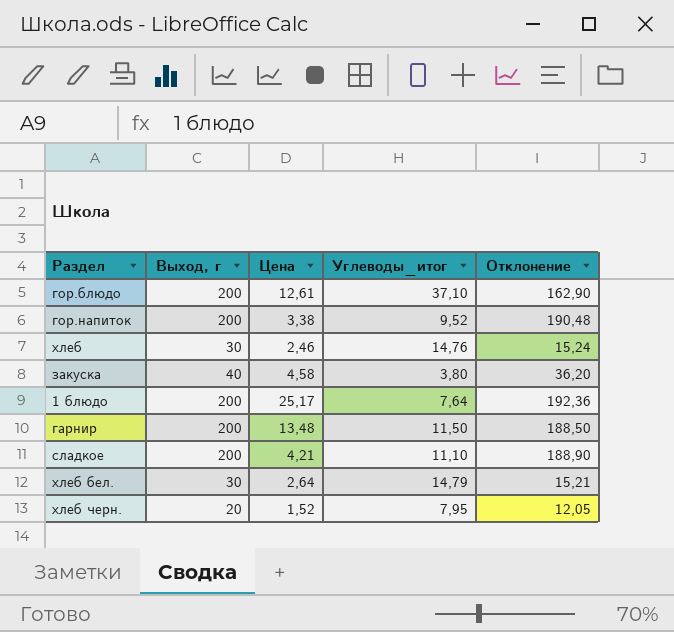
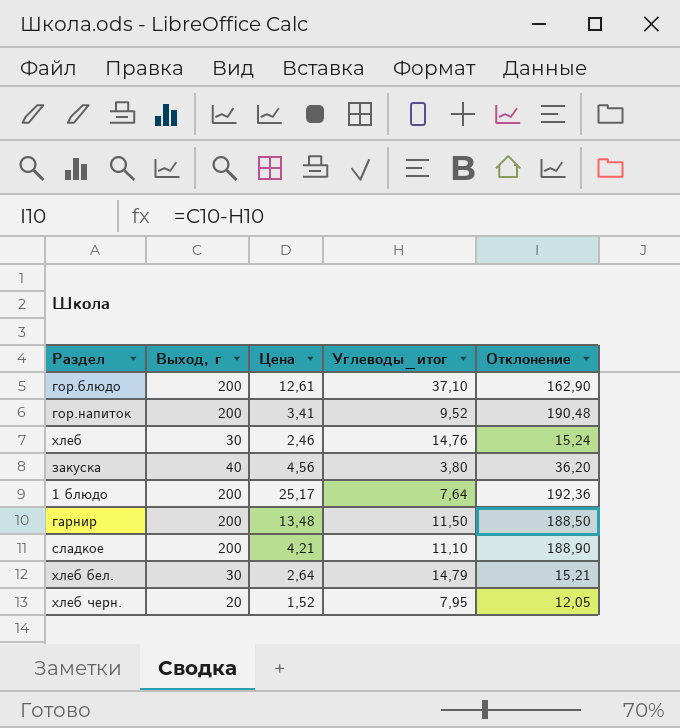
гор.напиток | Цена: 3,38 -> 3,41
закуска | Цена: 4,58 -> 4,56

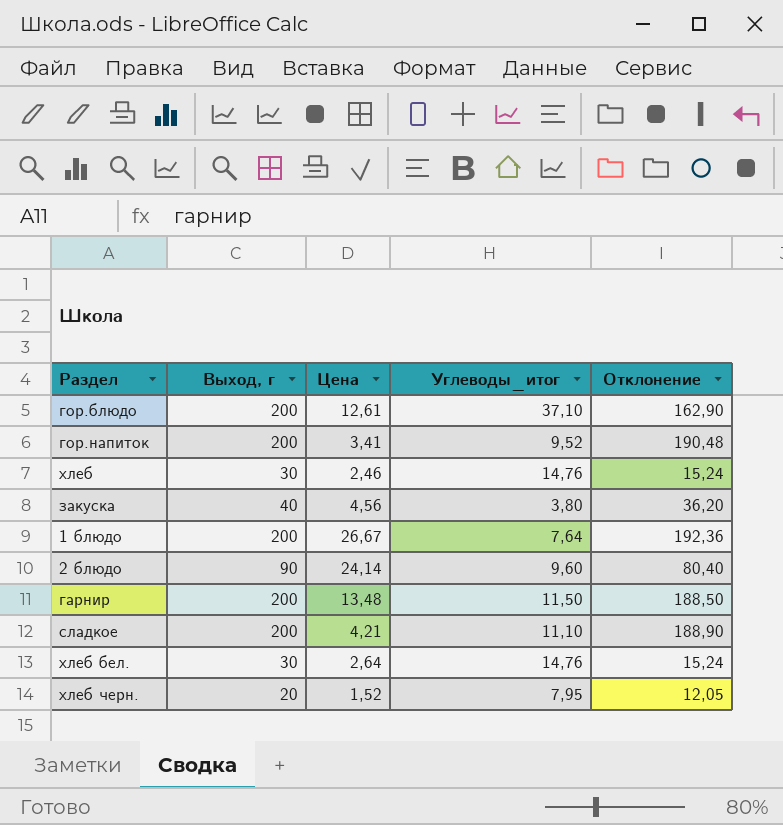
1 блюдо | Цена: 25,17 -> 26,67
row 2 блюдо: none -> 90 | 24,14 | 9,60 | 80,40
хлеб бел. | Углеводы_итог: 14,79 -> 14,76
хлеб бел. | Отклонение: 15,21 -> 15,24

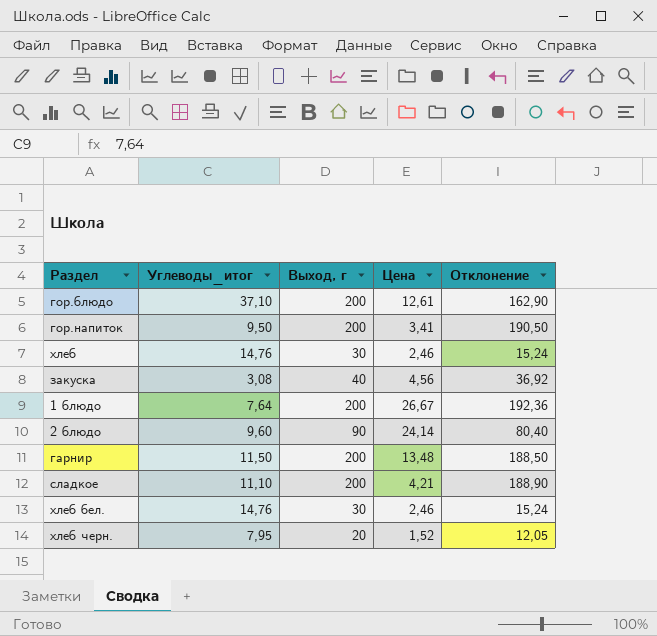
column Углеводы_итог | position: 4 -> 2
гор.напиток | Углеводы_итог: 9,52 -> 9,50
гор.напиток | Отклонение: 190,48 -> 190,50
закуска | Углеводы_итог: 3,80 -> 3,08
закуска | Отклонение: 36,20 -> 36,92
хлеб бел. | Цена: 2,64 -> 2,46

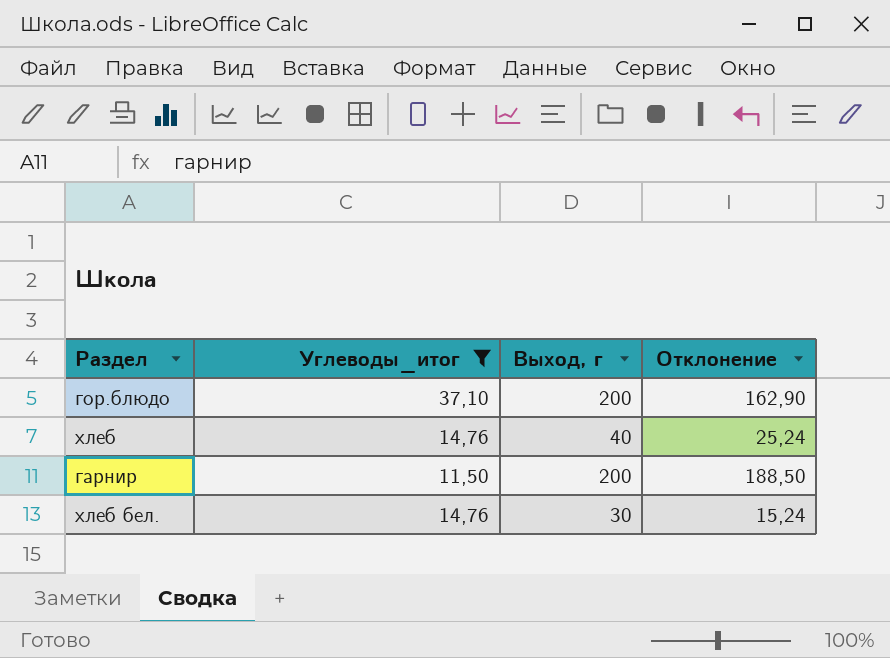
filter: none -> Углеводы_итог >= 11,50
column Цена | position: 4 -> none
хлеб | Выход, г: 30 -> 40
хлеб | Отклонение: 15,24 -> 25,24

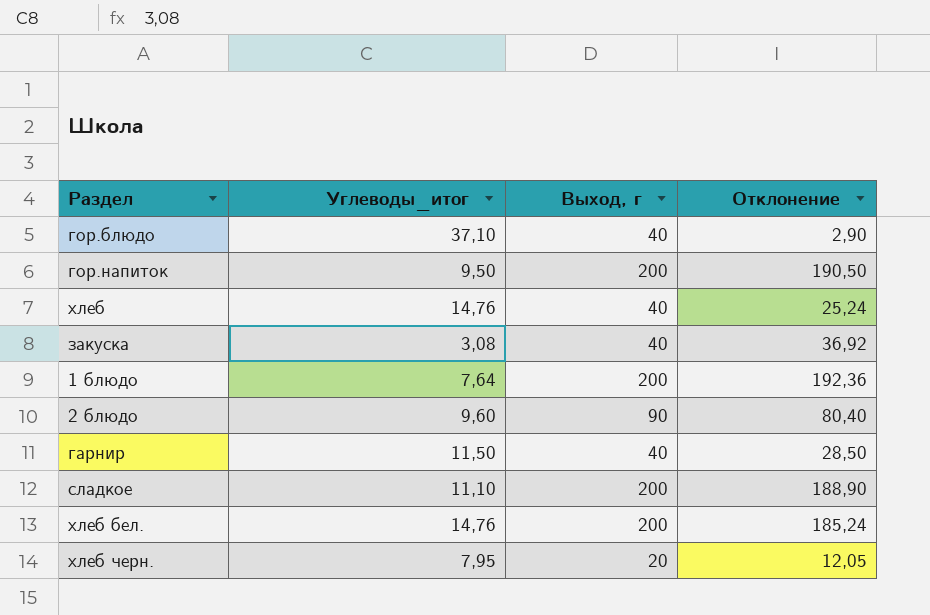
filter: Углеводы_итог >= 11,50 -> none
гор.блюдо | Выход, г: 200 -> 40
гор.блюдо | Отклонение: 162,90 -> 2,90
гарнир | Выход, г: 200 -> 40
гарнир | Отклонение: 188,50 -> 28,50
хлеб бел. | Выход, г: 30 -> 200
хлеб бел. | Отклонение: 15,24 -> 185,24

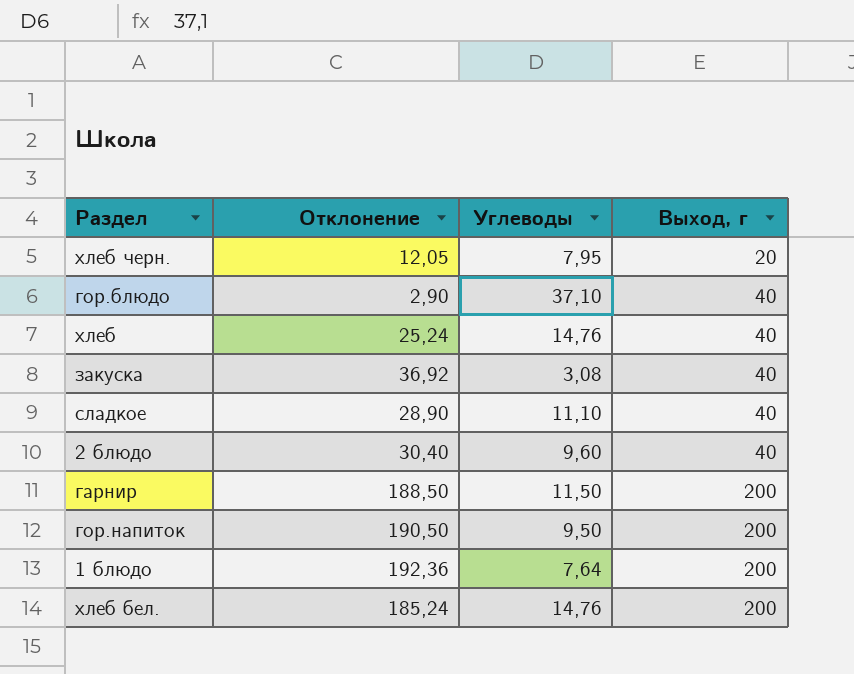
row order: none -> Выход, г ascending
column Отклонение | position: 4 -> 2
column name: Углеводы_итог -> Углеводы
сладкое | Отклонение: 188,90 -> 28,90
сладкое | Выход, г: 200 -> 40
2 блюдо | Отклонение: 80,40 -> 30,40
2 блюдо | Выход, г: 90 -> 40
гарнир | Отклонение: 28,50 -> 188,50
гарнир | Выход, г: 40 -> 200

